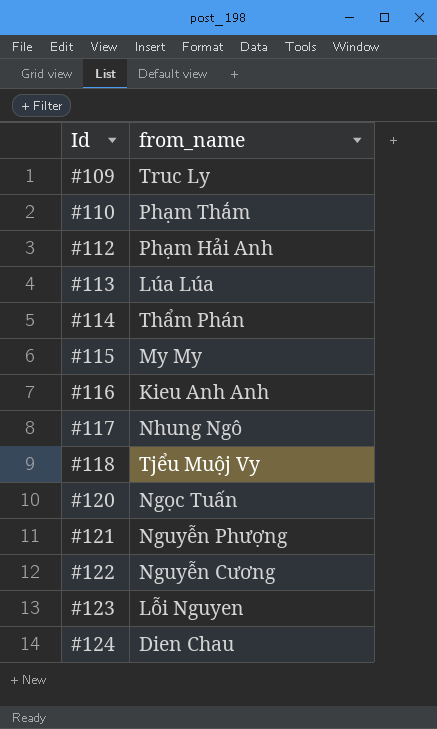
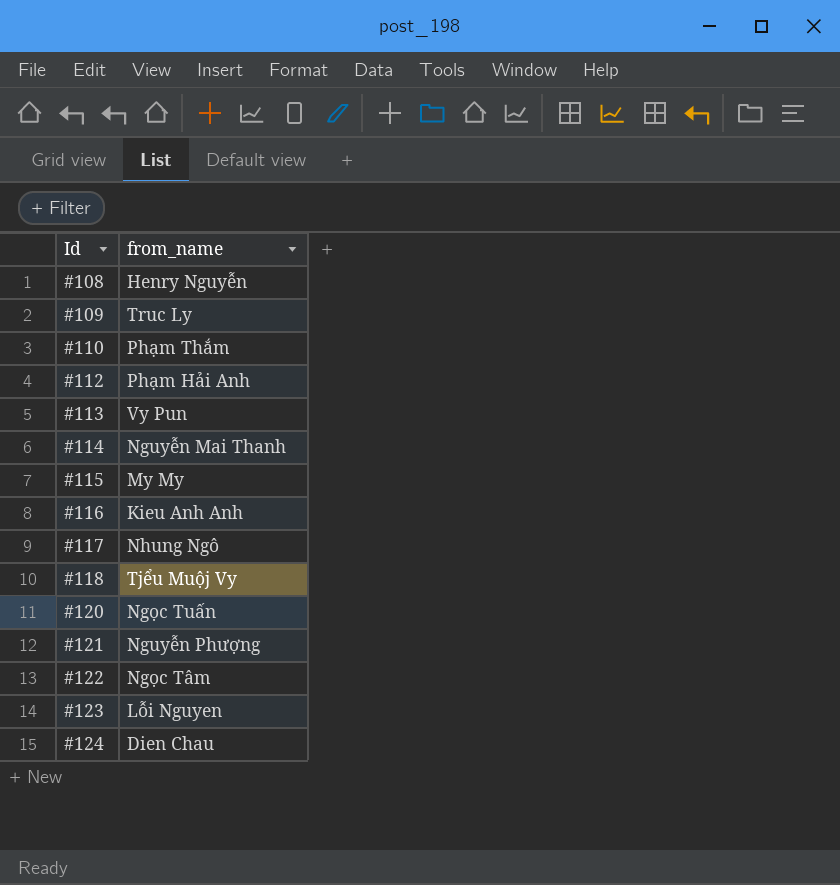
row #108: none -> Henry Nguyễn
#113 | from_name: Lúa Lúa -> Vy Pun
#114 | from_name: Thẩm Phán -> Nguyễn Mai Thanh
#122 | from_name: Nguyễn Cương -> Ngọc Tâm

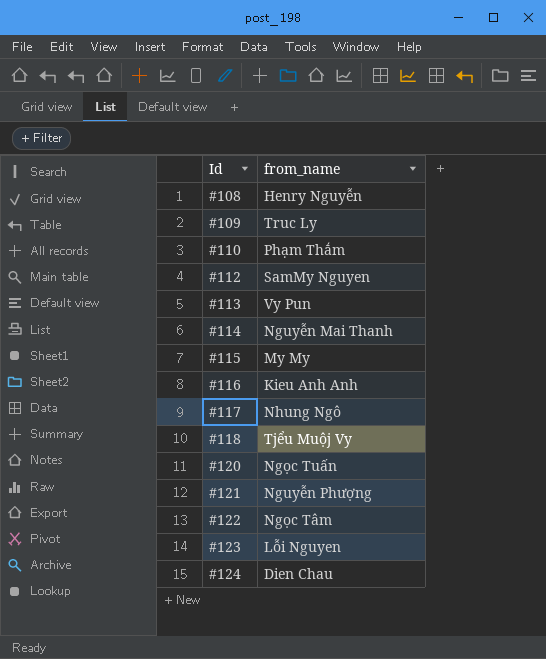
#112 | from_name: Phạm Hải Anh -> SamMy Nguyen

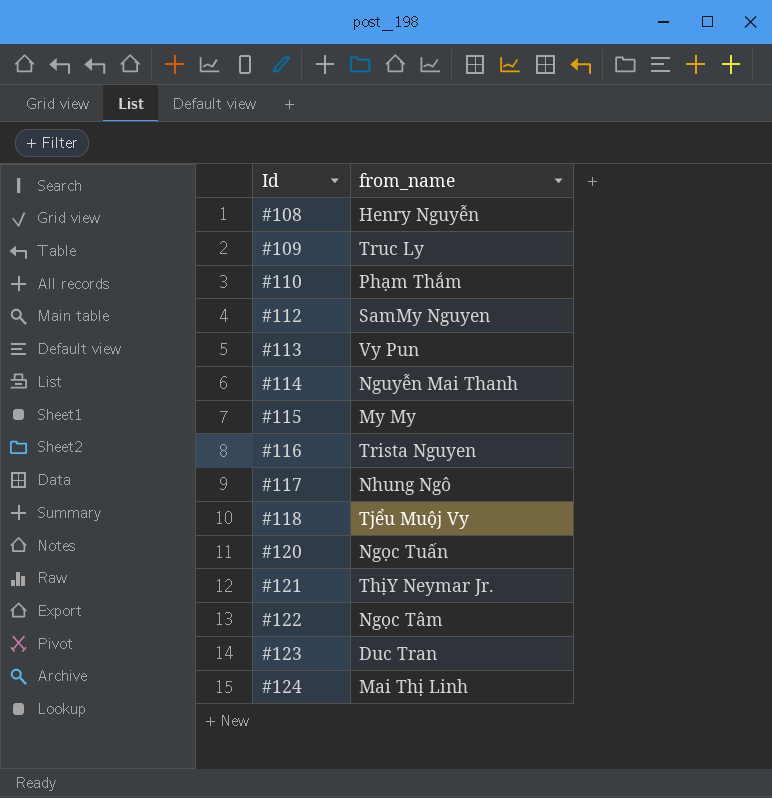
#116 | from_name: Kieu Anh Anh -> Trista Nguyen
#121 | from_name: Nguyễn Phượng -> ThịY Neymar Jr.
#123 | from_name: Lỗi Nguyen -> Duc Tran
#124 | from_name: Dien Chau -> Mai Thị Linh

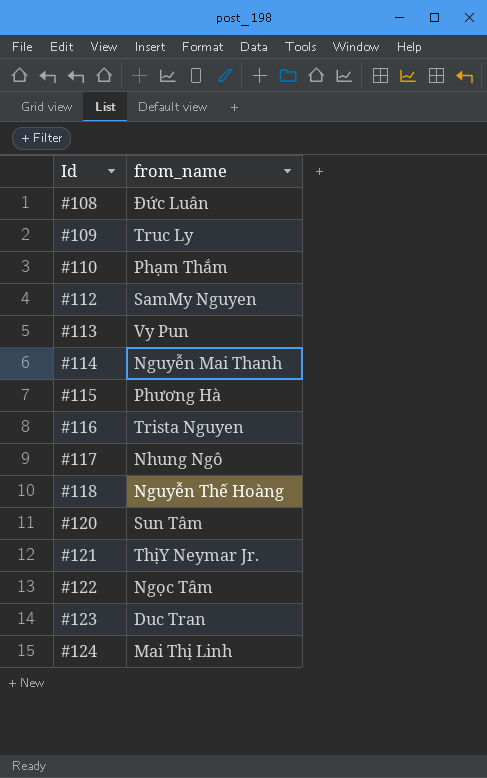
#108 | from_name: Henry Nguyễn -> Đức Luân
#115 | from_name: My My -> Phương Hà
#118 | from_name: Tjểu Muộj Vy -> Nguyễn Thế Hoàng
#120 | from_name: Ngọc Tuấn -> Sun Tâm

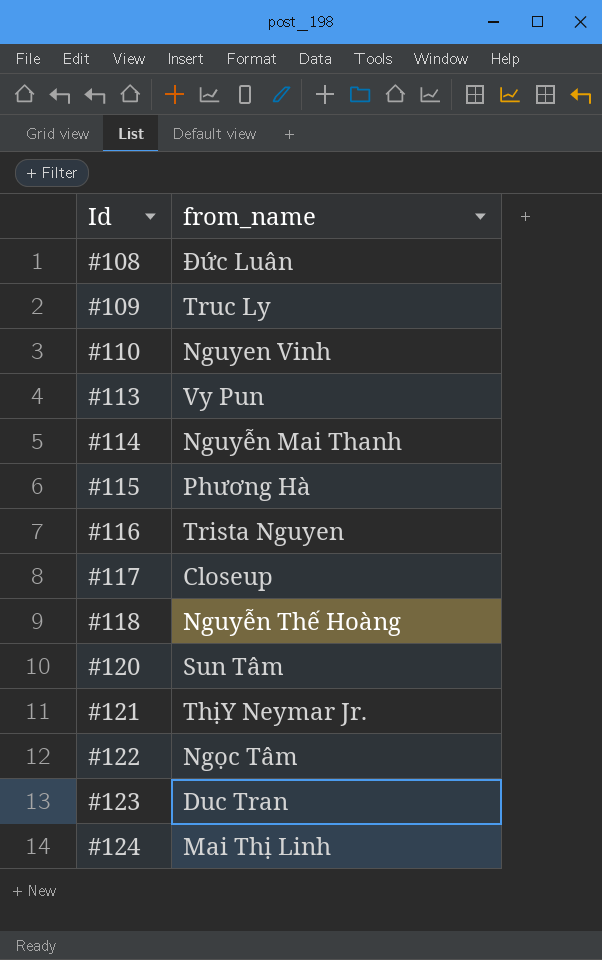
row #112: SamMy Nguyen -> none
#110 | from_name: Phạm Thắm -> Nguyen Vinh
#117 | from_name: Nhung Ngô -> Closeup

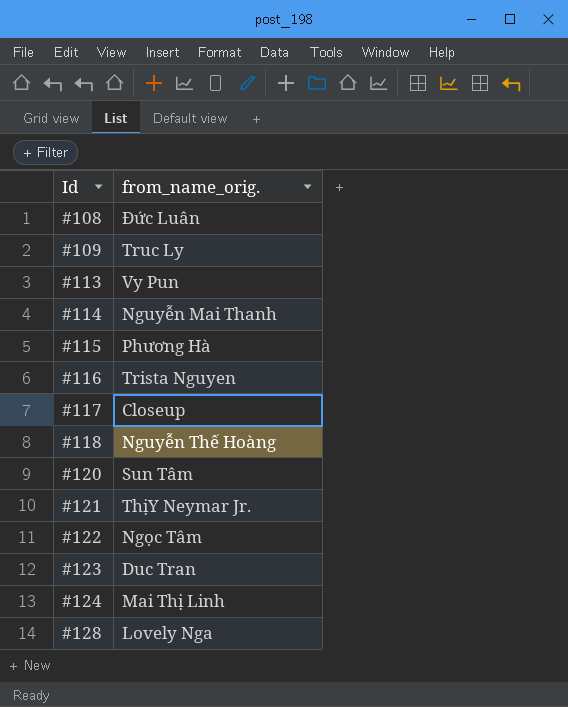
column name: from_name -> from_name_orig.
row #110: Nguyen Vinh -> none
row #128: none -> Lovely Nga

